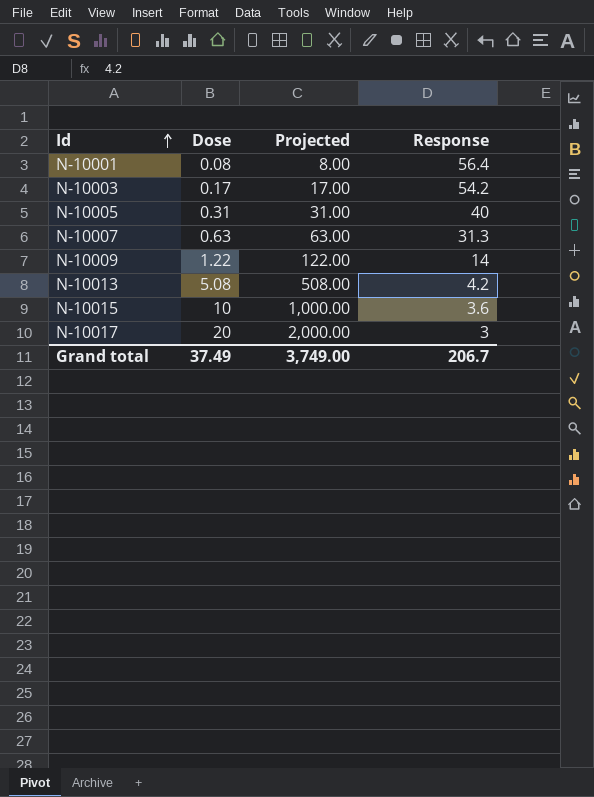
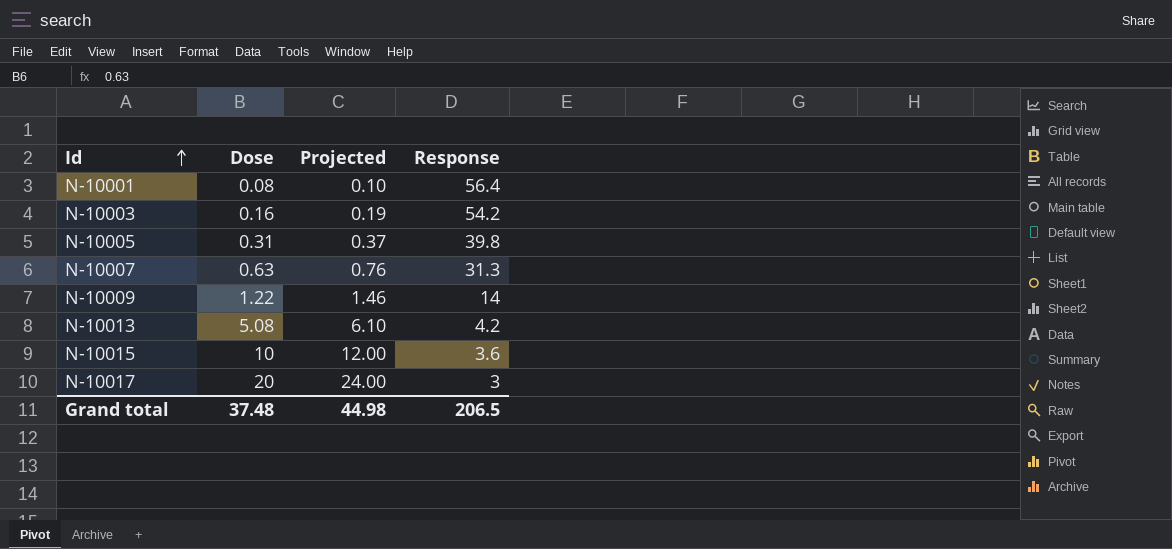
column Projected | formula: [Dose] * 100 -> [Dose] * 1.2
N-10003 | Dose: 0.17 -> 0.16
N-10005 | Response: 40 -> 39.8
Grand total | Dose: 37.49 -> 37.48
Grand total | Projected: 3,749.00 -> 44.98
Grand total | Response: 206.7 -> 206.5

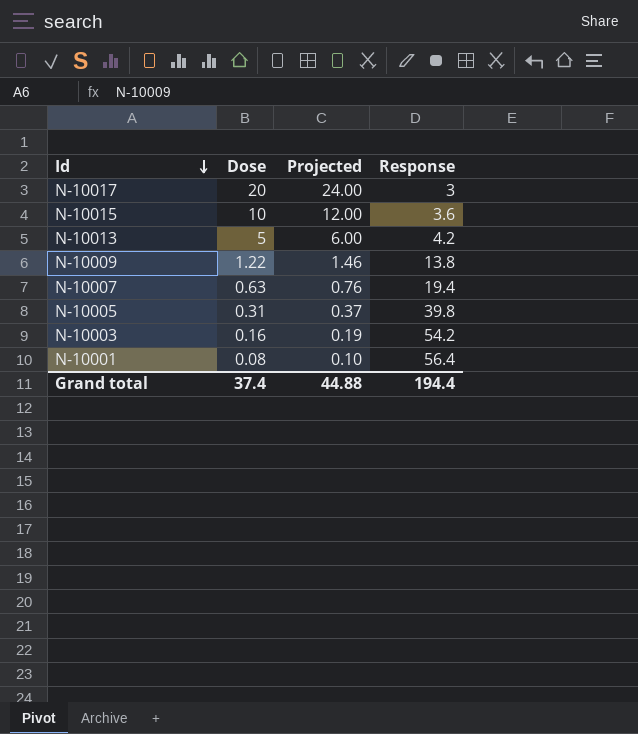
row order: Id ascending -> Id descending
N-10013 | Dose: 5.08 -> 5
N-10013 | Projected: 6.10 -> 6.00
N-10009 | Response: 14 -> 13.8
N-10007 | Response: 31.3 -> 19.4
Grand total | Dose: 37.48 -> 37.4
Grand total | Projected: 44.98 -> 44.88
Grand total | Response: 206.5 -> 194.4

